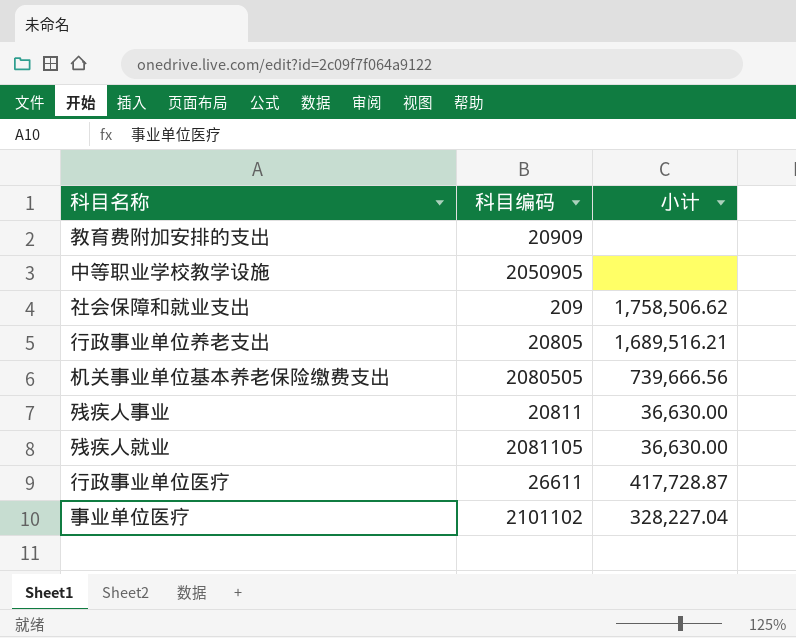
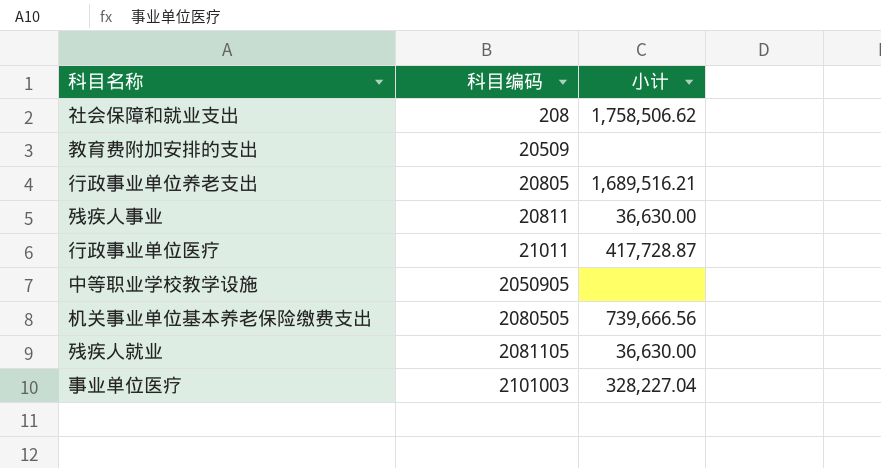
row order: none -> 科目编码 ascending
社会保障和就业支出 | 科目编码: 209 -> 208
教育费附加安排的支出 | 科目编码: 20909 -> 20509
行政事业单位医疗 | 科目编码: 26611 -> 21011
事业单位医疗 | 科目编码: 2101102 -> 2101003

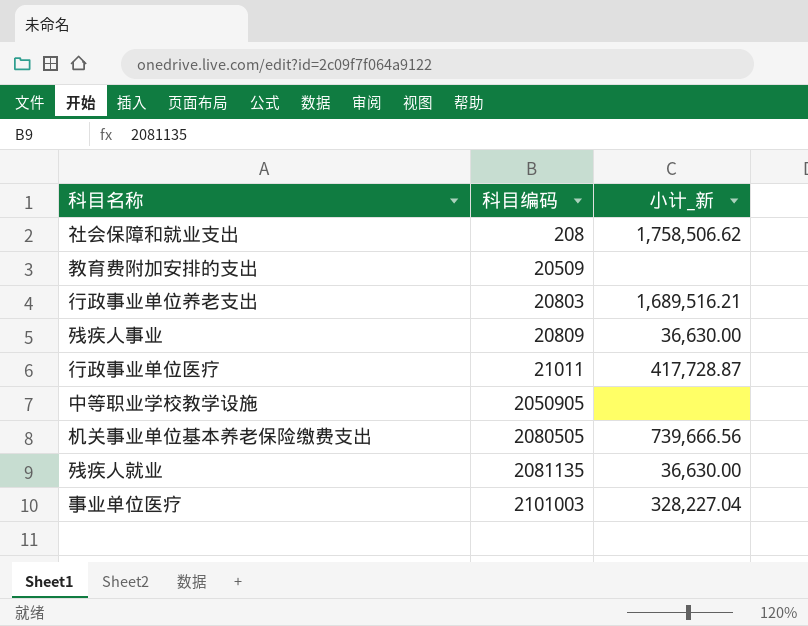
column name: 小计 -> 小计_新
行政事业单位养老支出 | 科目编码: 20805 -> 20803
残疾人事业 | 科目编码: 20811 -> 20809
残疾人就业 | 科目编码: 2081105 -> 2081135

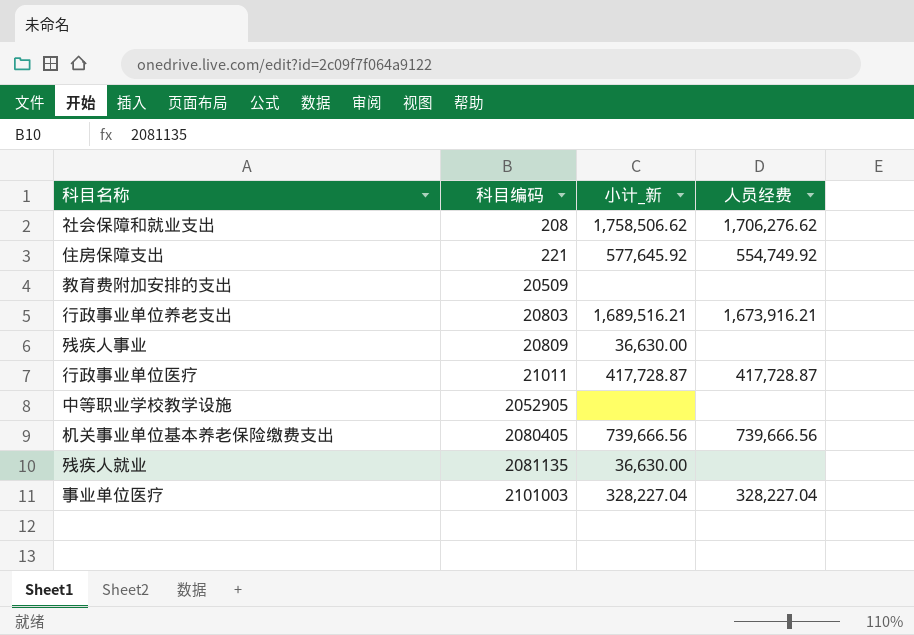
column 人员经费 | position: none -> 4
row 住房保障支出: none -> 221 | 577,645.92 | 554,749.92
中等职业学校教学设施 | 科目编码: 2050905 -> 2052905
机关事业单位基本养老保险缴费支出 | 科目编码: 2080505 -> 2080405

